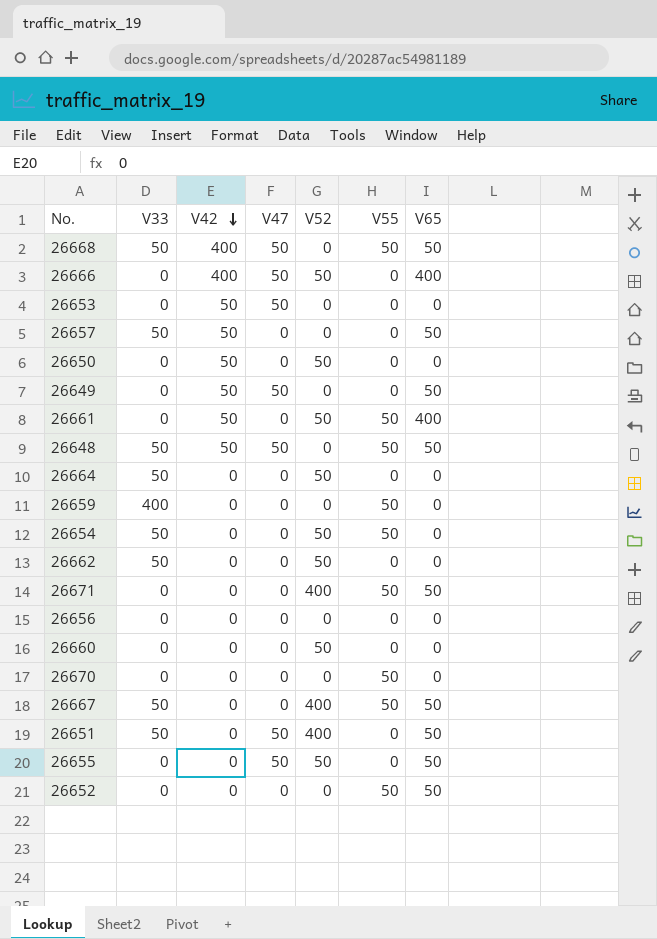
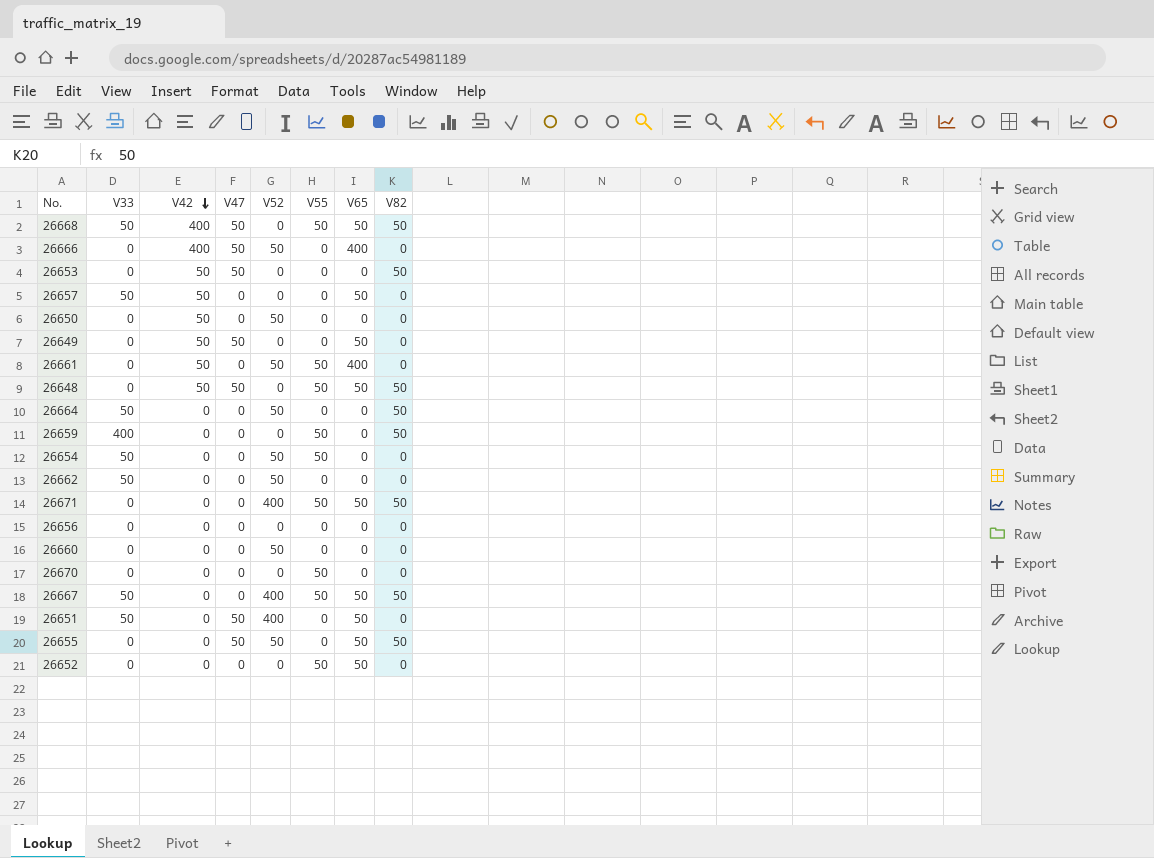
column V82 | position: none -> 8
26648 | V33: 50 -> 0

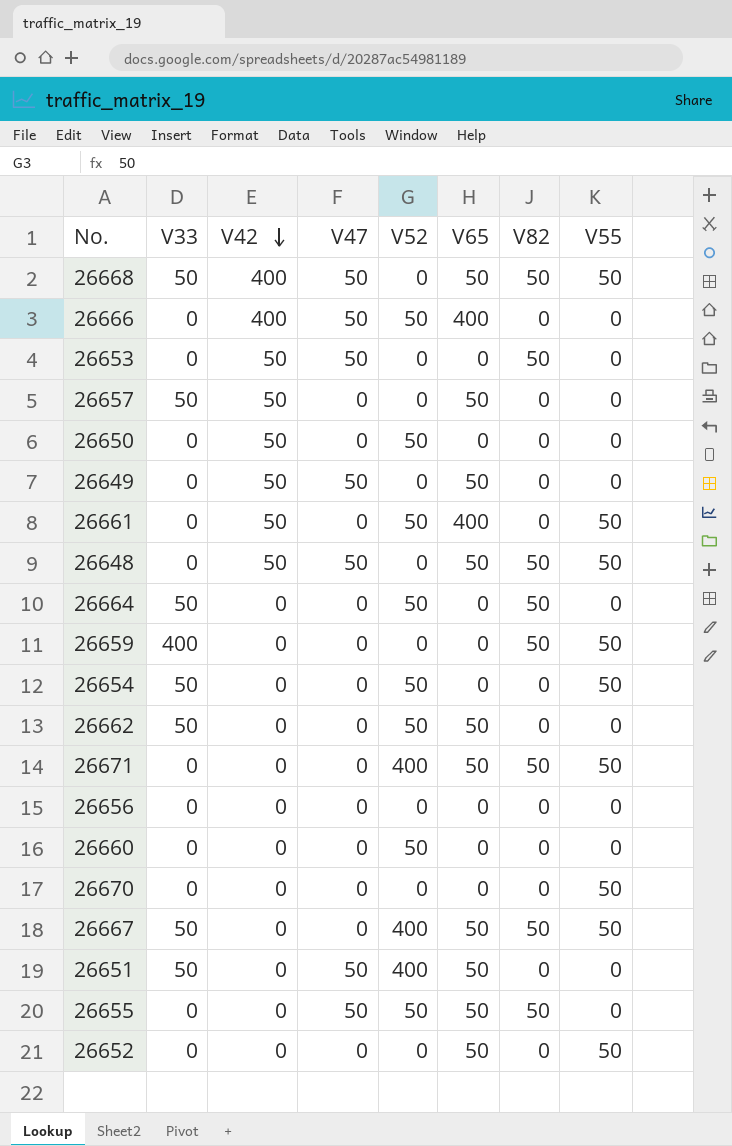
column V55 | position: 6 -> 8
26662 | V65: 0 -> 50

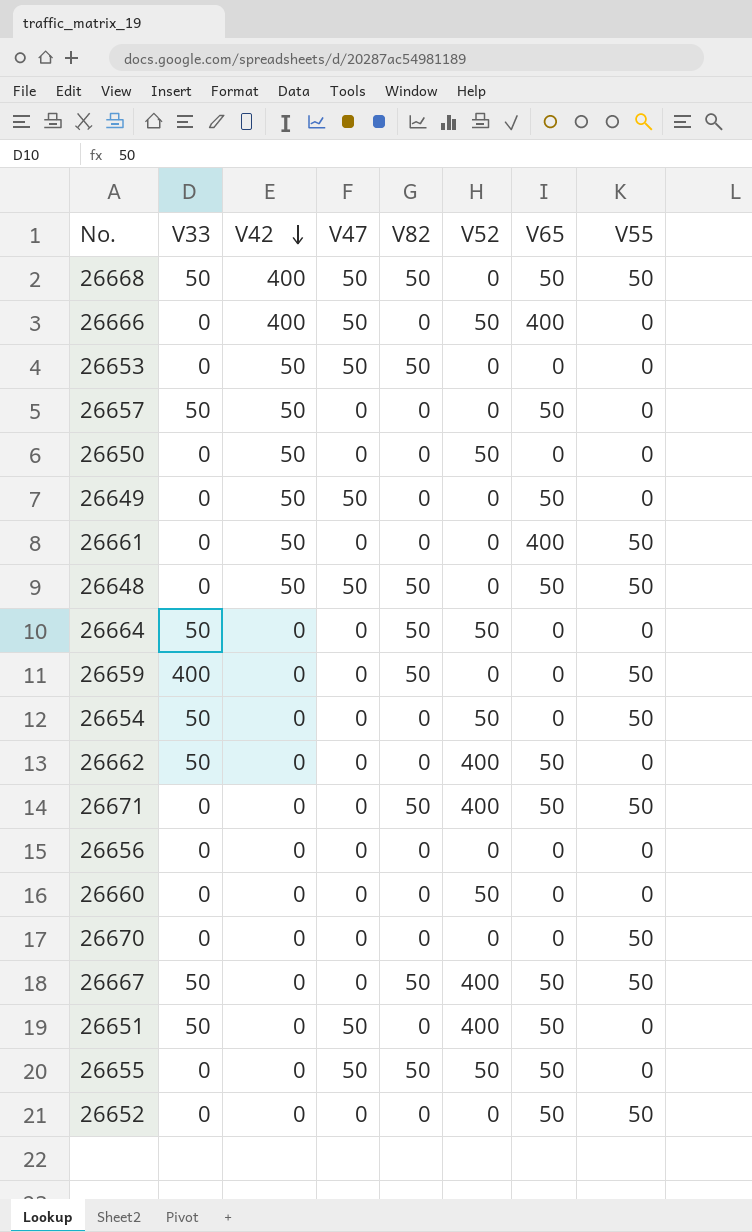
column V82 | position: 7 -> 5
26661 | V52: 50 -> 0
26662 | V52: 50 -> 400

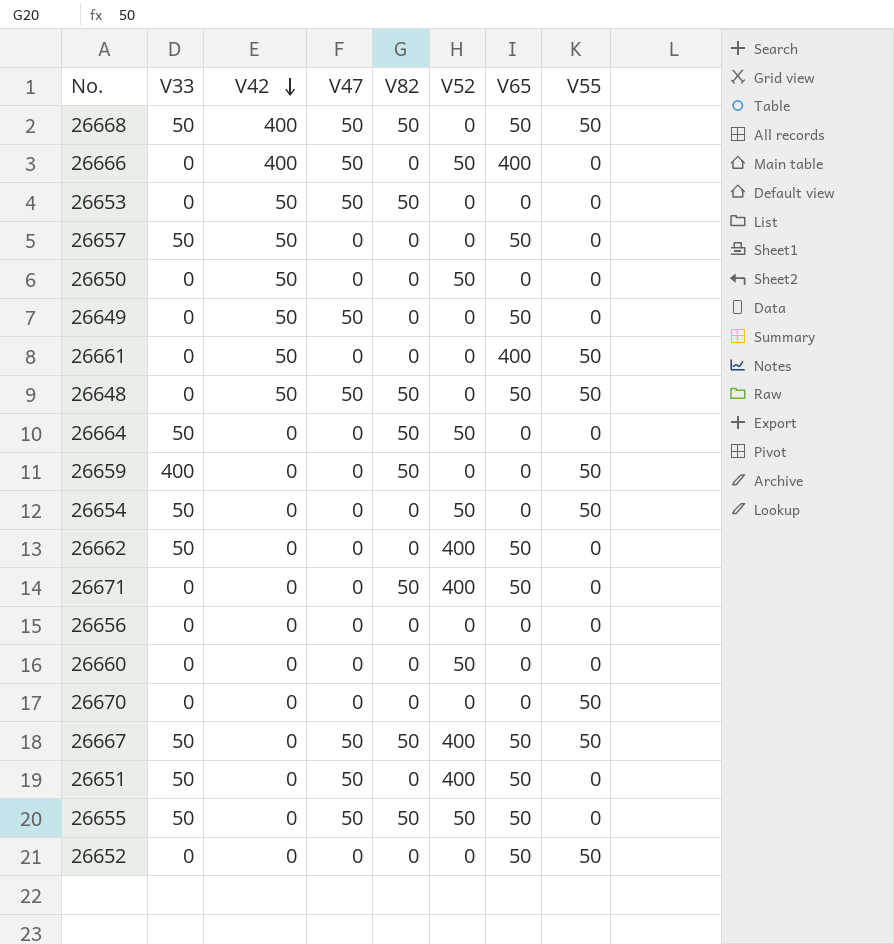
26671 | V55: 50 -> 0
26667 | V47: 0 -> 50
26655 | V33: 0 -> 50

